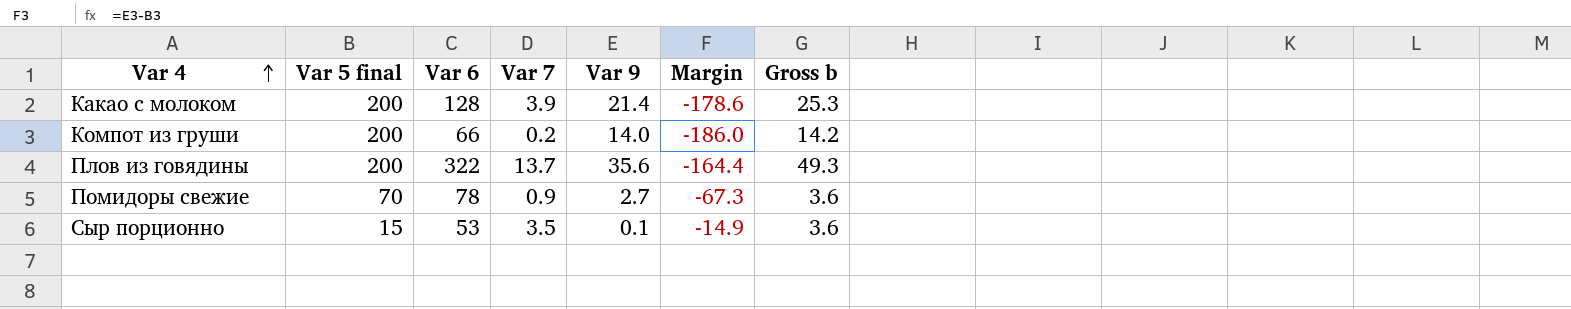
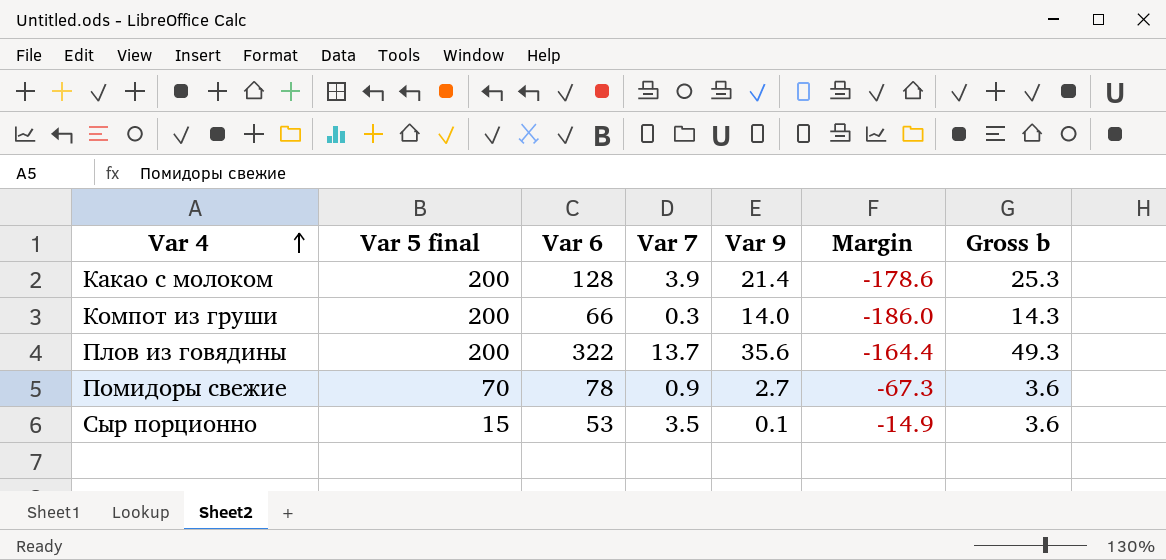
Компот из груши | Var 7: 0.2 -> 0.3
Компот из груши | Gross b: 14.2 -> 14.3

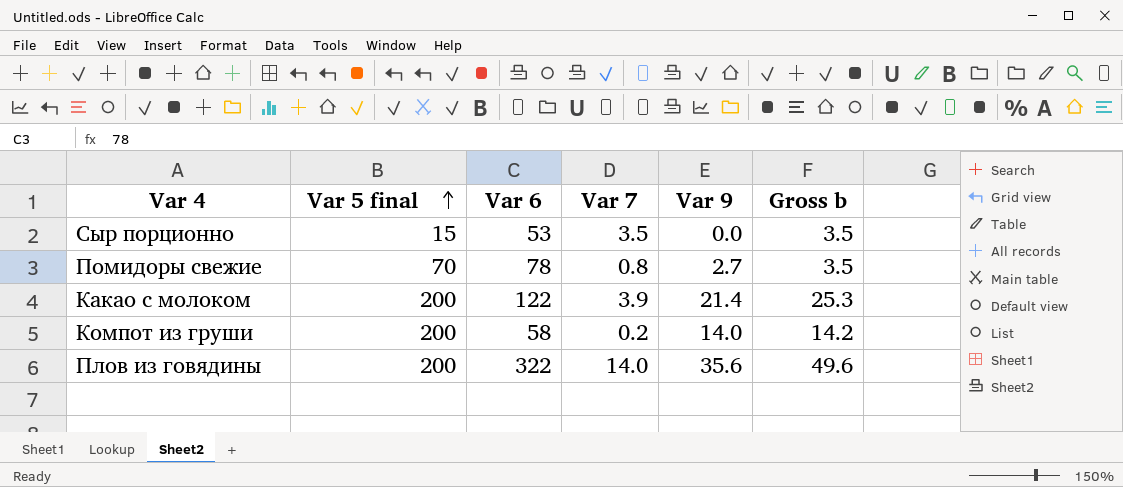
row order: Var 4 ascending -> Var 5 final ascending
column Margin | formula: [Var 9] - [Var 5 final] -> none
Сыр порционно | Var 9: 0.1 -> 0.0
Сыр порционно | Gross b: 3.6 -> 3.5
Помидоры свежие | Var 7: 0.9 -> 0.8
Помидоры свежие | Gross b: 3.6 -> 3.5
Какао с молоком | Var 6: 128 -> 122
Компот из груши | Var 6: 66 -> 58
Компот из груши | Var 7: 0.3 -> 0.2
Компот из груши | Gross b: 14.3 -> 14.2
Плов из говядины | Var 7: 13.7 -> 14.0
Плов из говядины | Gross b: 49.3 -> 49.6

